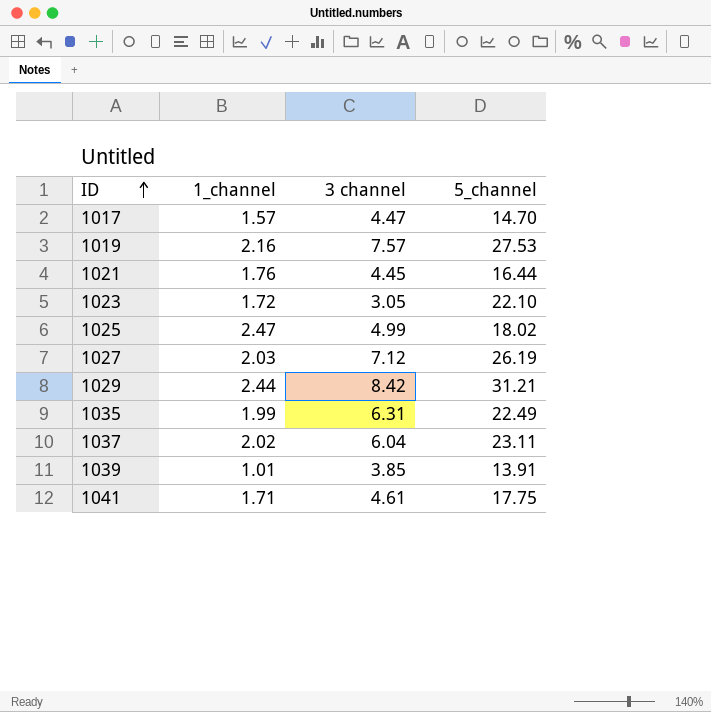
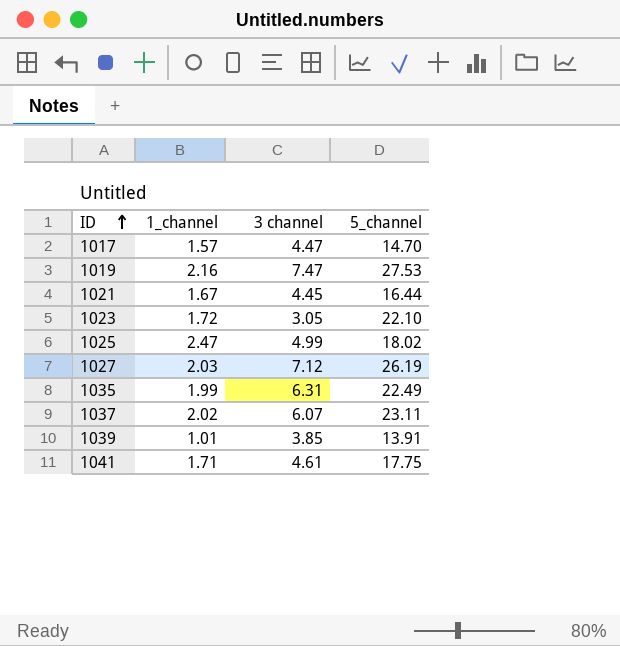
row 1029: 2.44 | 8.42 | 31.21 -> none
1019 | 3 channel: 7.57 -> 7.47
1021 | 1_channel: 1.76 -> 1.67
1037 | 3 channel: 6.04 -> 6.07

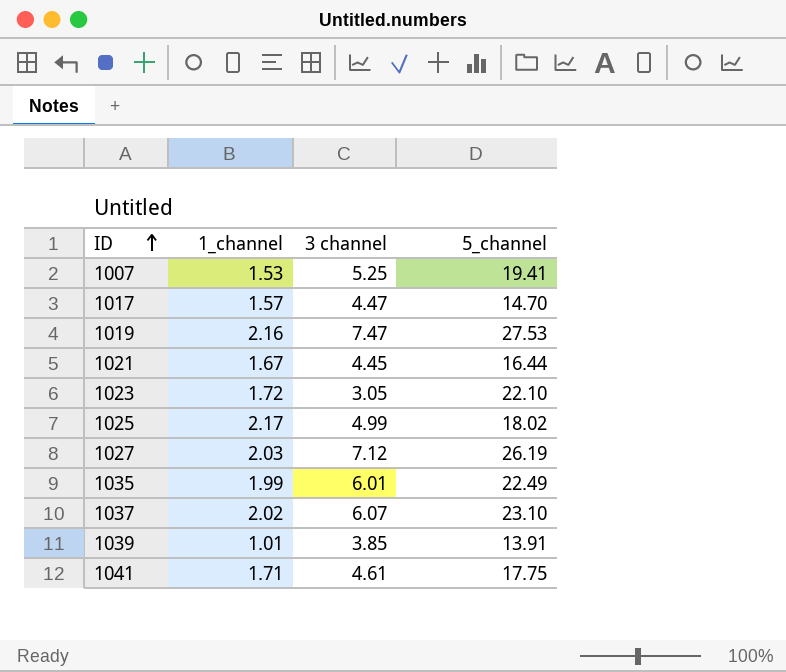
row 1007: none -> 1.53 | 5.25 | 19.41
1025 | 1_channel: 2.47 -> 2.17
1035 | 3 channel: 6.31 -> 6.01
1037 | 5_channel: 23.11 -> 23.10

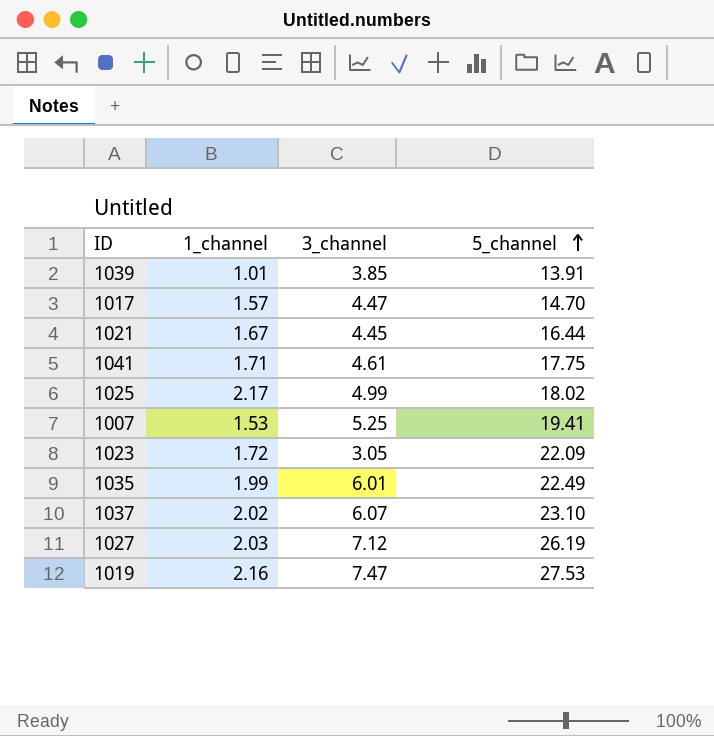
row order: ID ascending -> 5_channel ascending
column name: 3 channel -> 3_channel
1023 | 5_channel: 22.10 -> 22.09

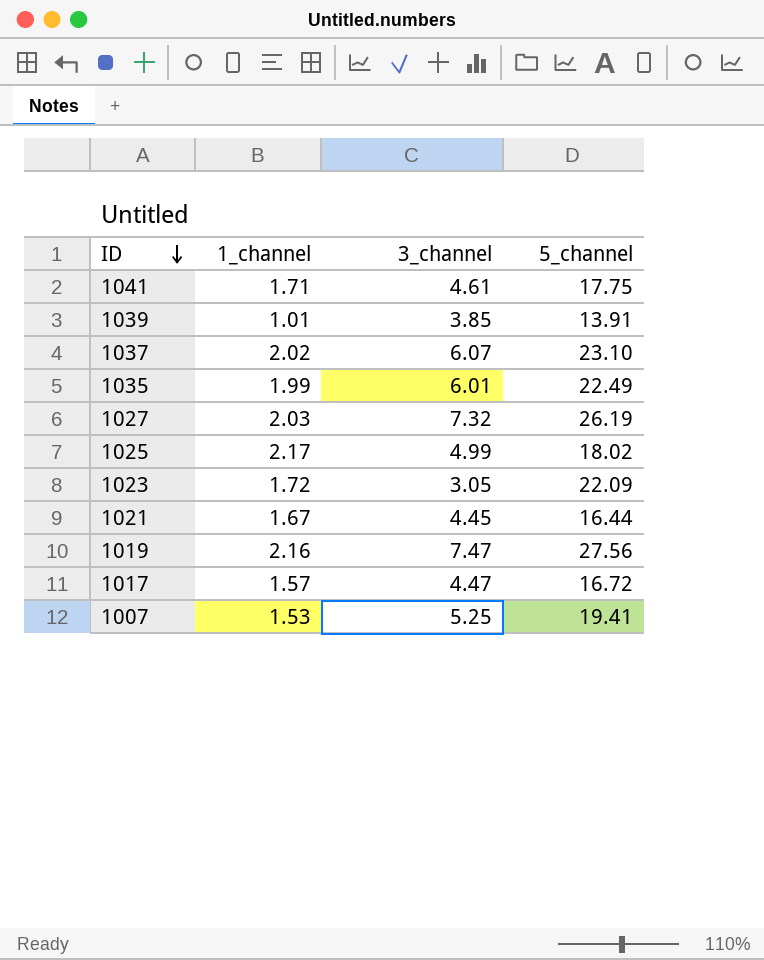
row order: 5_channel ascending -> ID descending
1027 | 3_channel: 7.12 -> 7.32
1019 | 5_channel: 27.53 -> 27.56
1017 | 5_channel: 14.70 -> 16.72

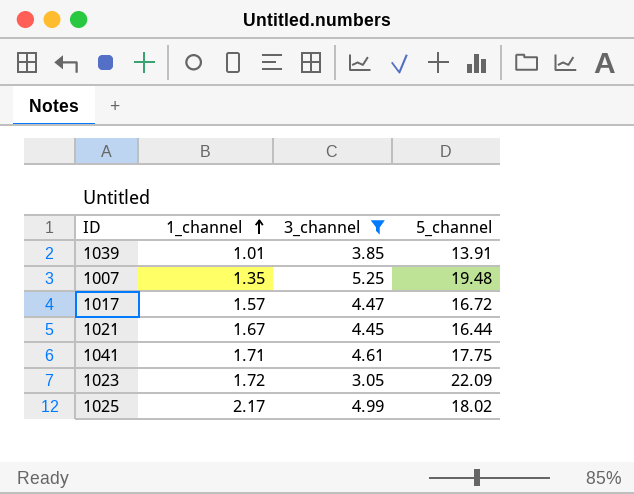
filter: none -> 3_channel <= 5.25
row order: ID descending -> 1_channel ascending
1007 | 1_channel: 1.53 -> 1.35
1007 | 5_channel: 19.41 -> 19.48

